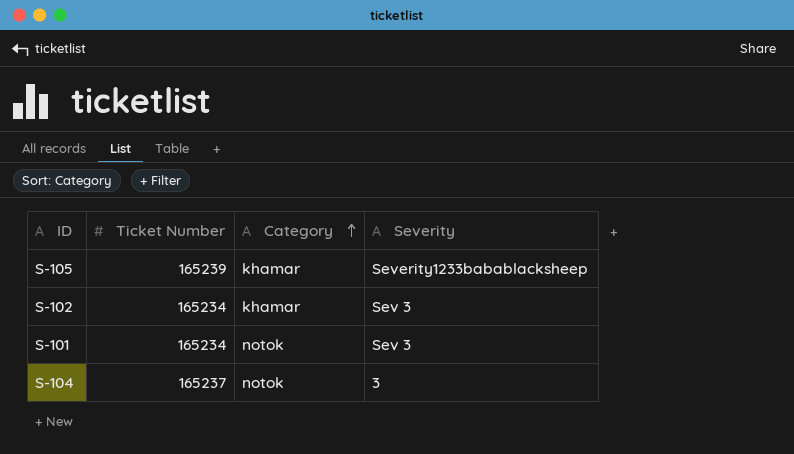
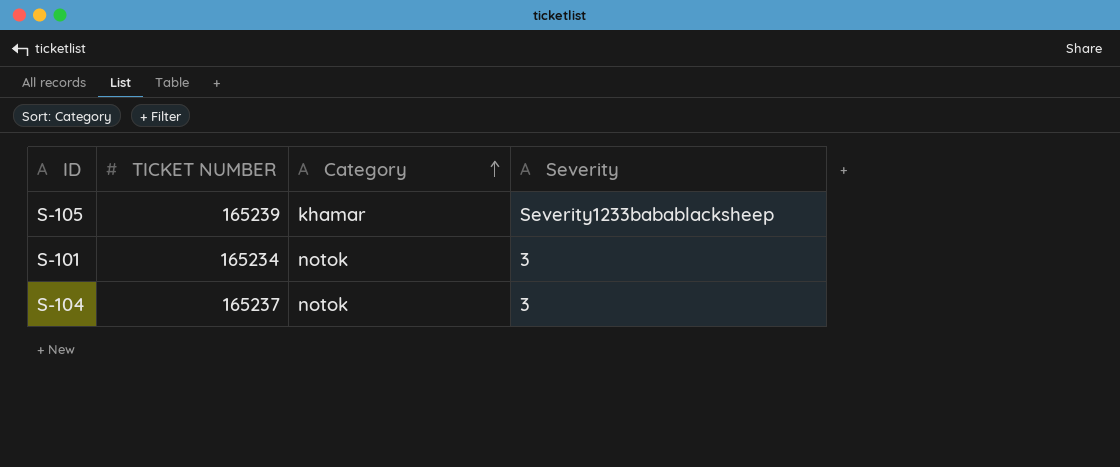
column name: Ticket Number -> TICKET NUMBER
row S-102: 165234 | khamar | Sev 3 -> none
S-101 | Severity: Sev 3 -> 3

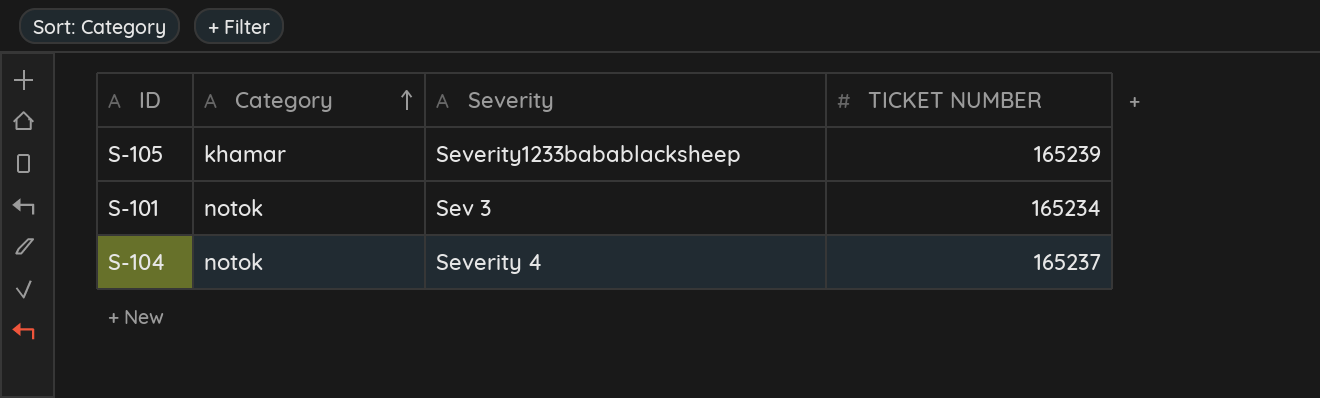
column TICKET NUMBER | position: 2 -> 4
S-101 | Severity: 3 -> Sev 3
S-104 | Severity: 3 -> Severity 4

